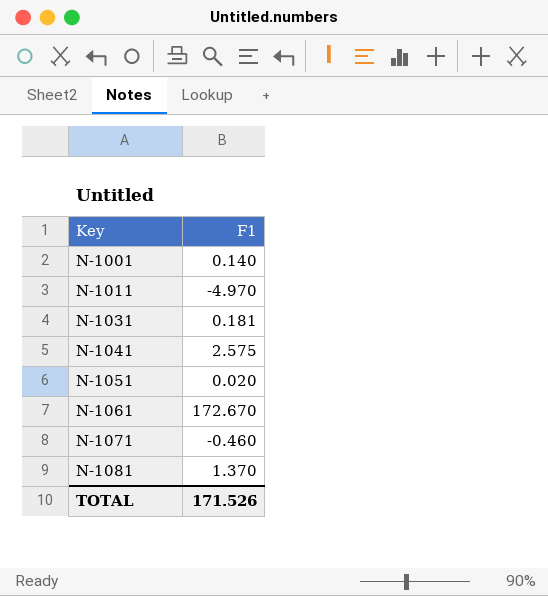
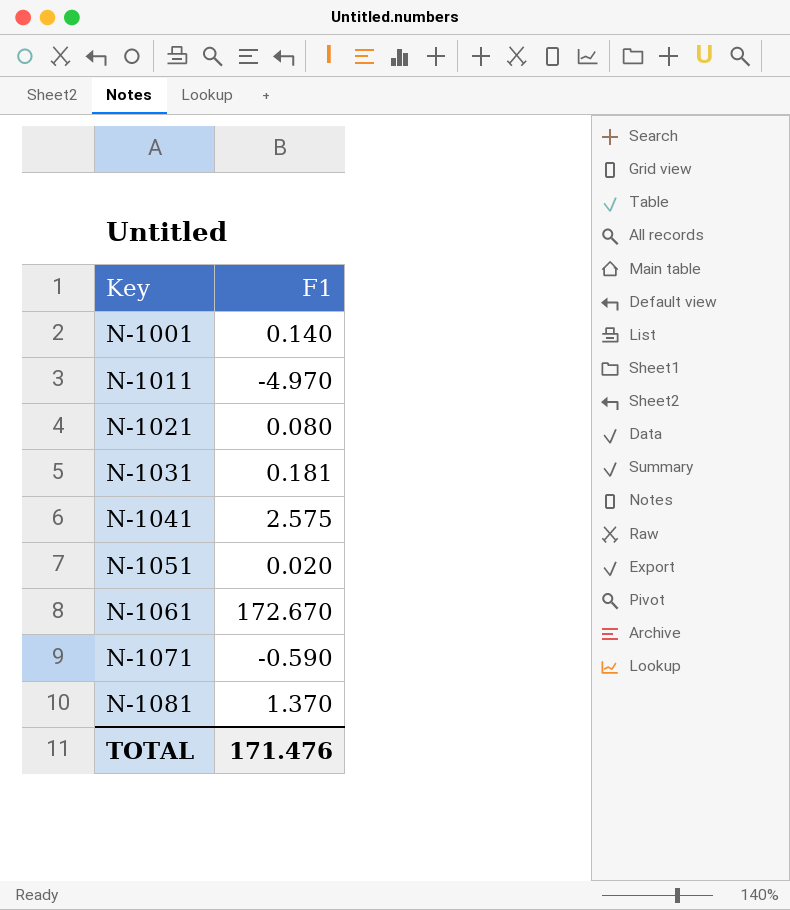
row N-1021: none -> 0.080
N-1071 | F1: -0.460 -> -0.590
TOTAL | F1: 171.526 -> 171.476

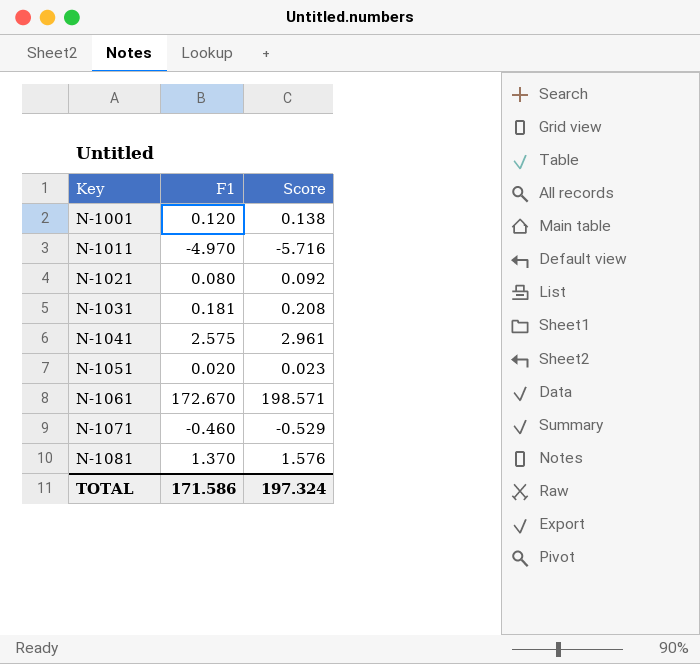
column Score | formula: none -> [F1] * 1.15
N-1001 | F1: 0.140 -> 0.120
N-1071 | F1: -0.590 -> -0.460
TOTAL | F1: 171.476 -> 171.586

